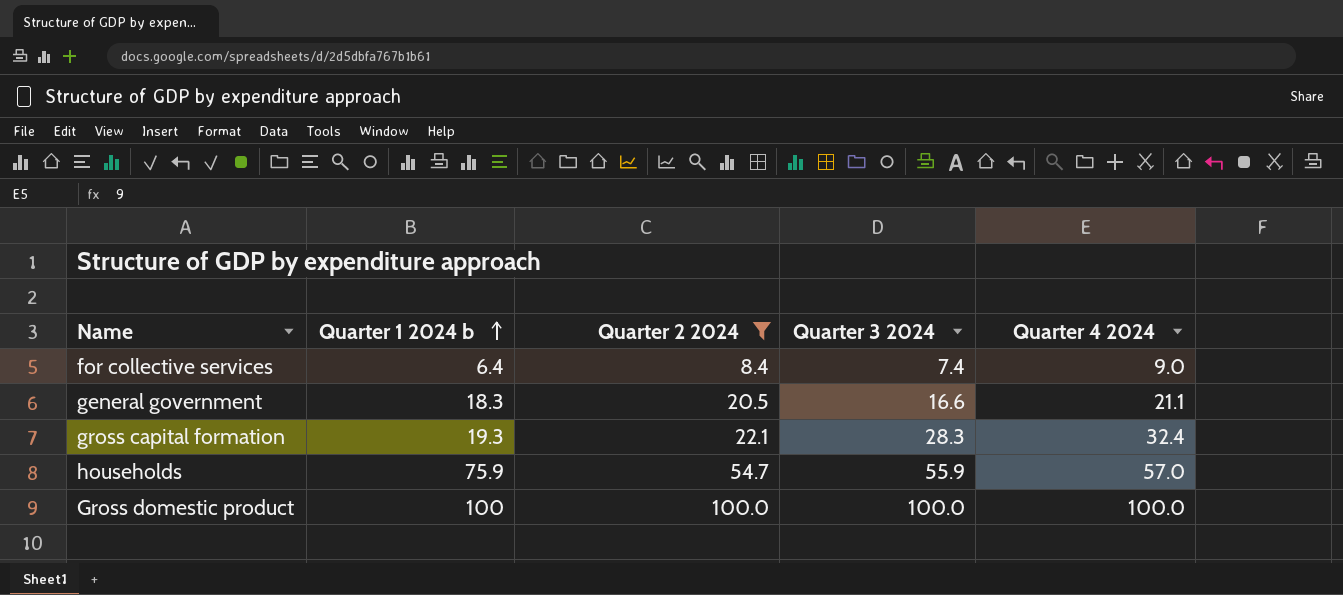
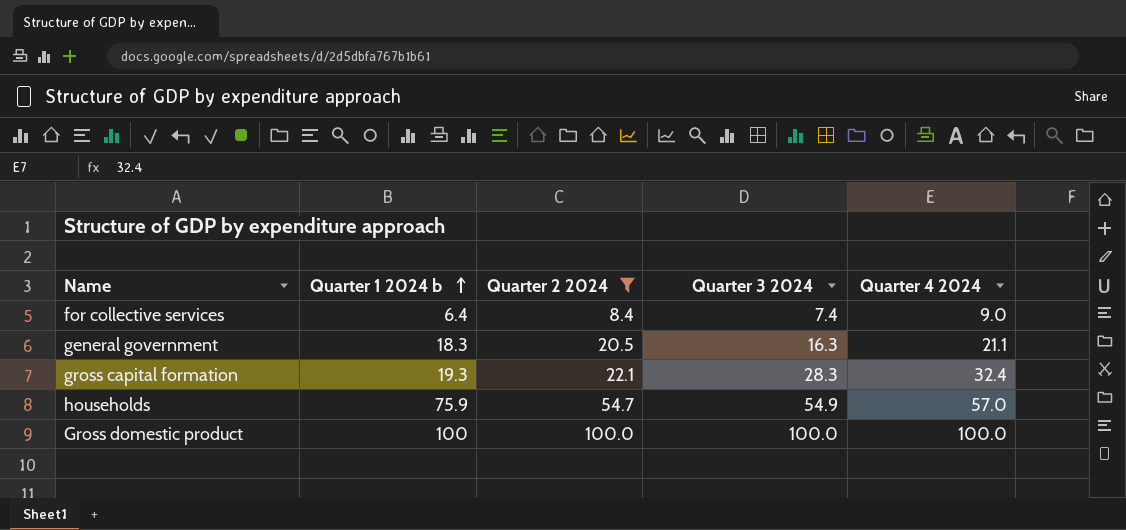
general government | Quarter 3 2024: 16.6 -> 16.3
households | Quarter 3 2024: 55.9 -> 54.9

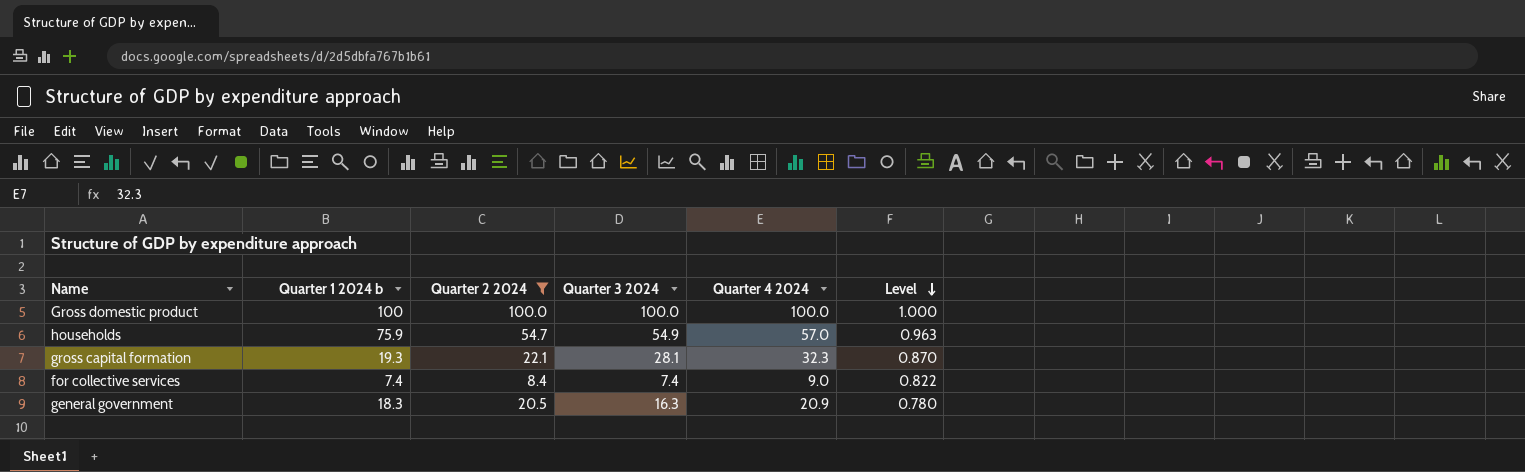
row order: Quarter 1 2024 b ascending -> Level descending
column Level | formula: none -> [Quarter 3 2024] / [Quarter 4 2024]
gross capital formation | Quarter 3 2024: 28.3 -> 28.1
gross capital formation | Quarter 4 2024: 32.4 -> 32.3
for collective services | Quarter 1 2024 b: 6.4 -> 7.4
general government | Quarter 4 2024: 21.1 -> 20.9

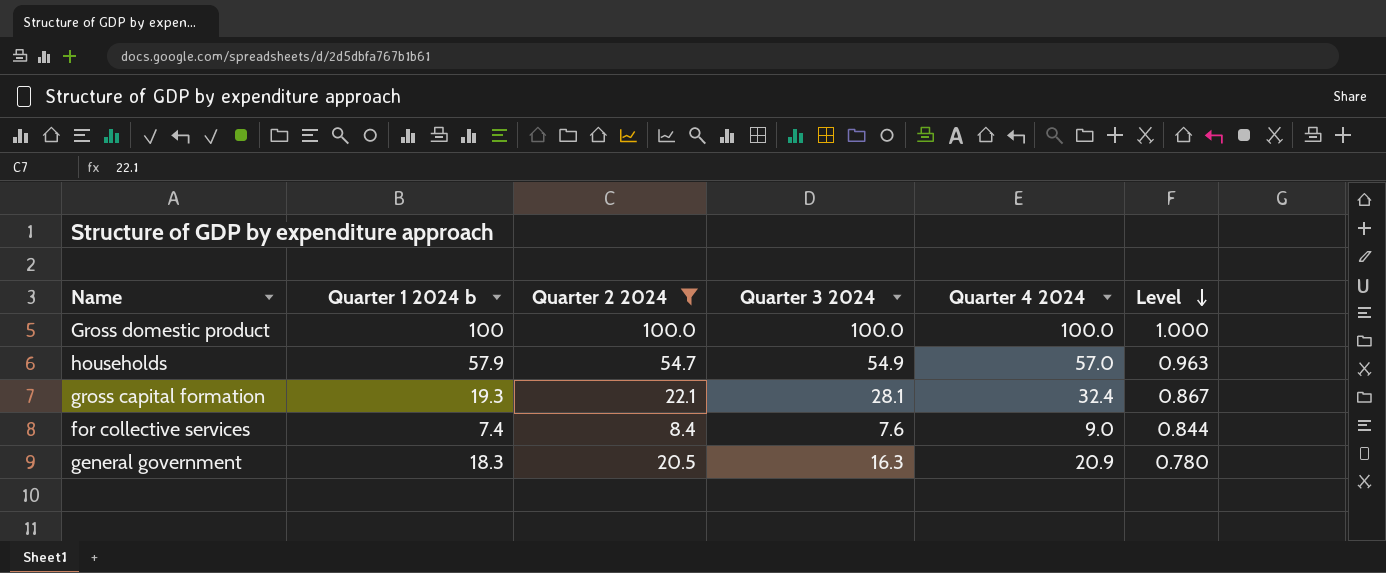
households | Quarter 1 2024 b: 75.9 -> 57.9
gross capital formation | Quarter 4 2024: 32.3 -> 32.4
gross capital formation | Level: 0.870 -> 0.867
for collective services | Quarter 3 2024: 7.4 -> 7.6
for collective services | Level: 0.822 -> 0.844

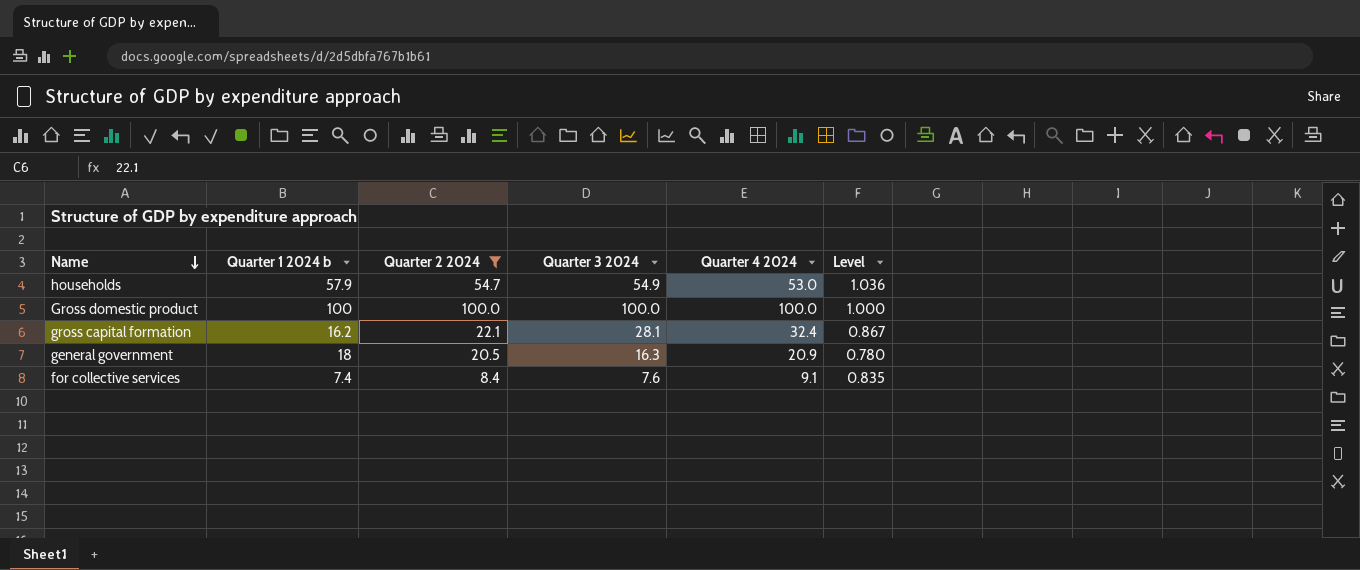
row order: Level descending -> Name descending
households | Quarter 4 2024: 57.0 -> 53.0
households | Level: 0.963 -> 1.036
gross capital formation | Quarter 1 2024 b: 19.3 -> 16.2
general government | Quarter 1 2024 b: 18.3 -> 18
for collective services | Quarter 4 2024: 9.0 -> 9.1
for collective services | Level: 0.844 -> 0.835

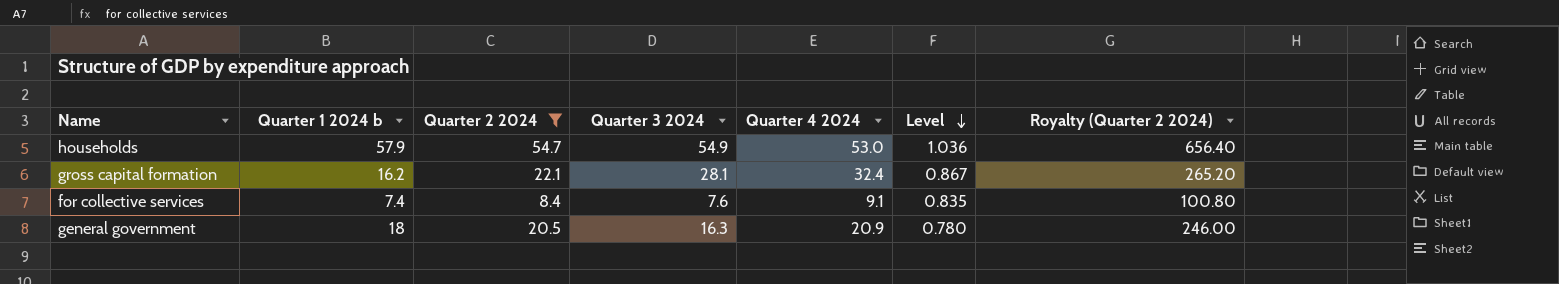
row order: Name descending -> Level descending
column Royalty (Quarter 2 2024) | formula: none -> [Quarter 2 2024] * 12
row Gross domestic product: 100 | 100.0 | 100.0 | 100.0 | 1.000 -> none

